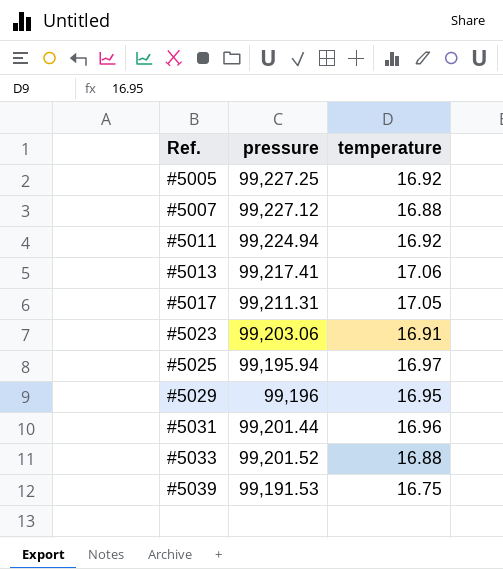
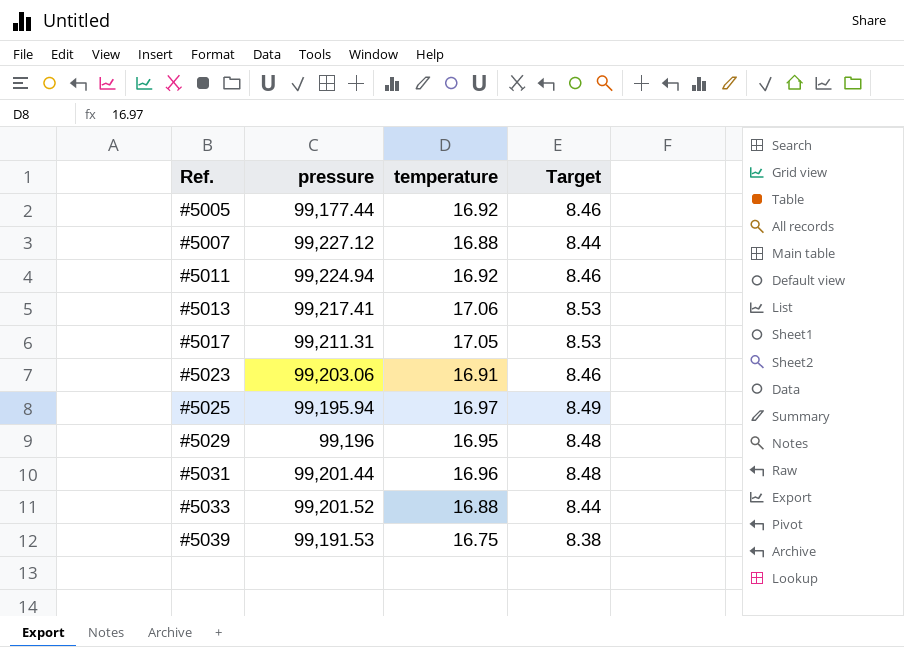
column Target | formula: none -> [temperature] * 0.5
#5005 | pressure: 99,227.25 -> 99,177.44

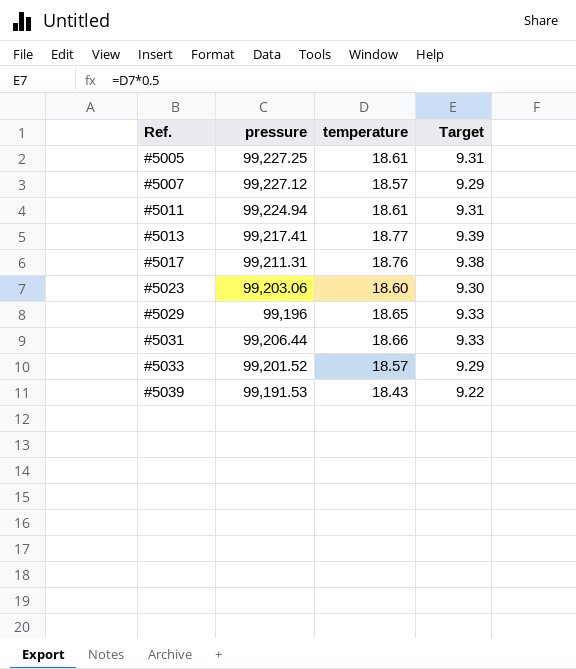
row #5025: 99,195.94 | 16.97 | 8.49 -> none
#5005 | pressure: 99,177.44 -> 99,227.25
#5005 | temperature: 16.92 -> 18.61
#5005 | Target: 8.46 -> 9.31
#5007 | temperature: 16.88 -> 18.57
#5007 | Target: 8.44 -> 9.29
#5011 | temperature: 16.92 -> 18.61
#5011 | Target: 8.46 -> 9.31
#5013 | temperature: 17.06 -> 18.77
#5013 | Target: 8.53 -> 9.39
#5017 | temperature: 17.05 -> 18.76
#5017 | Target: 8.53 -> 9.38
#5023 | temperature: 16.91 -> 18.60
#5023 | Target: 8.46 -> 9.30
#5029 | temperature: 16.95 -> 18.65
#5029 | Target: 8.48 -> 9.33
#5031 | pressure: 99,201.44 -> 99,206.44
#5031 | temperature: 16.96 -> 18.66
#5031 | Target: 8.48 -> 9.33
#5033 | temperature: 16.88 -> 18.57
#5033 | Target: 8.44 -> 9.29
#5039 | temperature: 16.75 -> 18.43
#5039 | Target: 8.38 -> 9.22

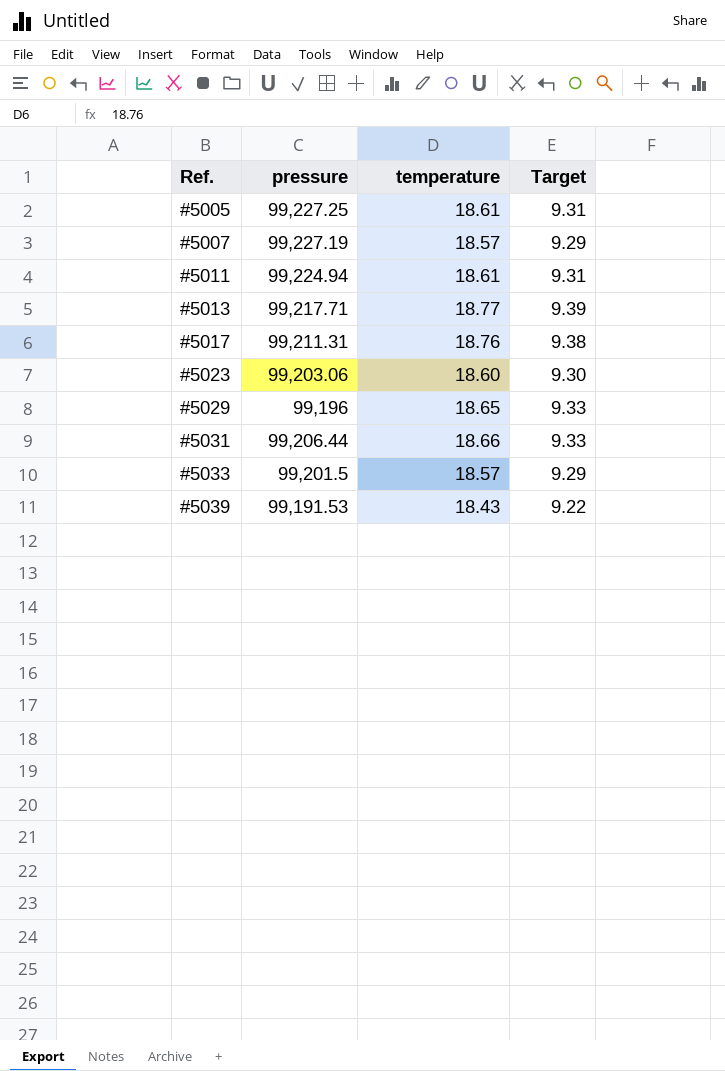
#5007 | pressure: 99,227.12 -> 99,227.19
#5013 | pressure: 99,217.41 -> 99,217.71
#5033 | pressure: 99,201.52 -> 99,201.5

